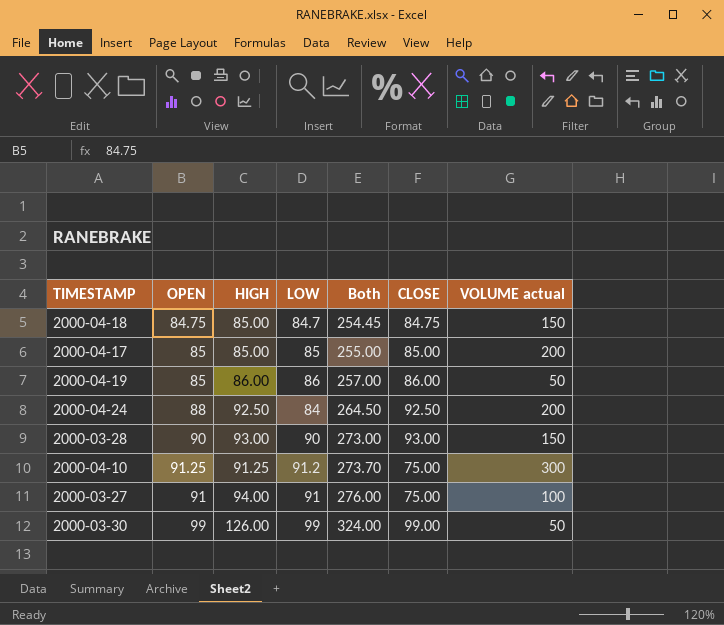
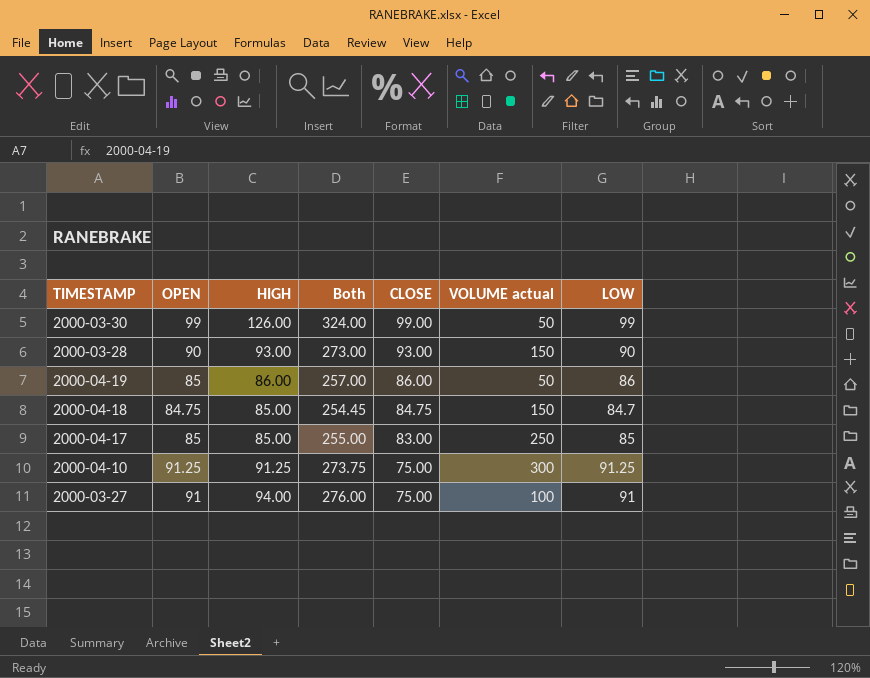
row order: Both ascending -> CLOSE descending
column LOW | position: 4 -> 7
row 2000-04-24: 88 | 92.50 | 84 | 264.50 | 92.50 | 200 -> none
2000-04-17 | CLOSE: 85.00 -> 83.00
2000-04-17 | VOLUME actual: 200 -> 250
2000-04-10 | Both: 273.70 -> 273.75
2000-04-10 | LOW: 91.2 -> 91.25

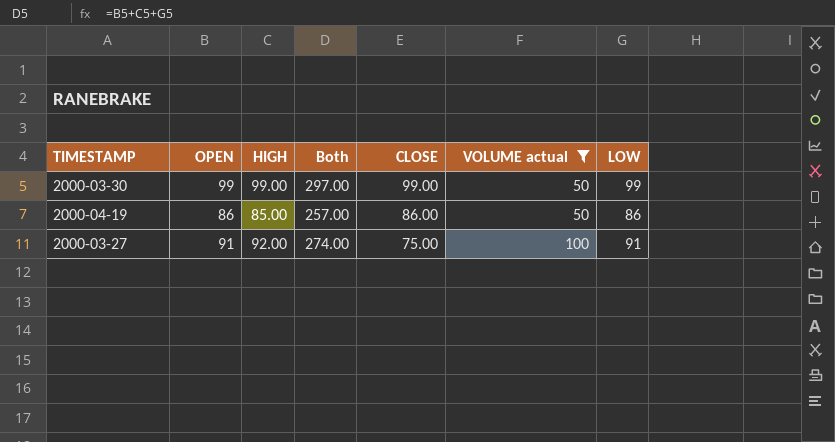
filter: none -> VOLUME actual <= 100
2000-03-30 | HIGH: 126.00 -> 99.00
2000-03-30 | Both: 324.00 -> 297.00
2000-04-19 | OPEN: 85 -> 86
2000-04-19 | HIGH: 86.00 -> 85.00
2000-03-27 | HIGH: 94.00 -> 92.00
2000-03-27 | Both: 276.00 -> 274.00

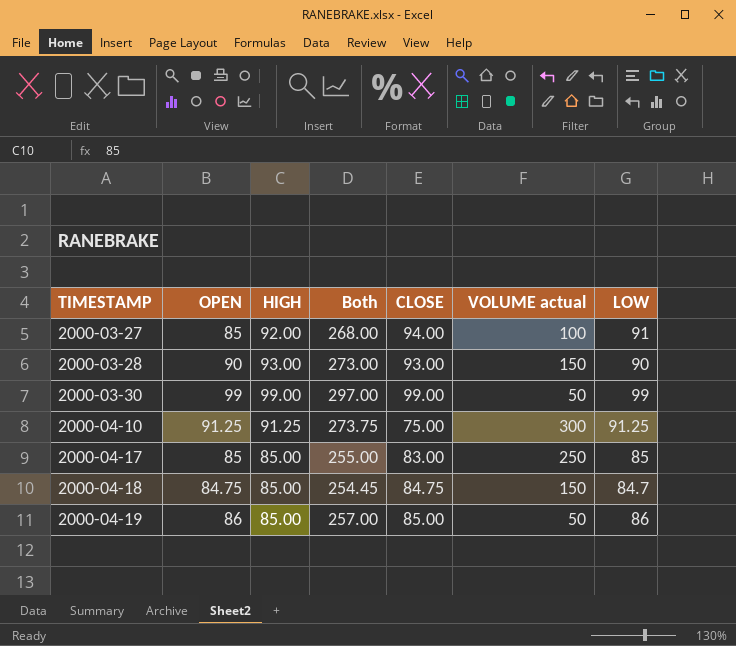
filter: VOLUME actual <= 100 -> none
row order: CLOSE descending -> TIMESTAMP ascending
2000-03-27 | OPEN: 91 -> 85
2000-03-27 | Both: 274.00 -> 268.00
2000-03-27 | CLOSE: 75.00 -> 94.00
2000-04-19 | CLOSE: 86.00 -> 85.00

